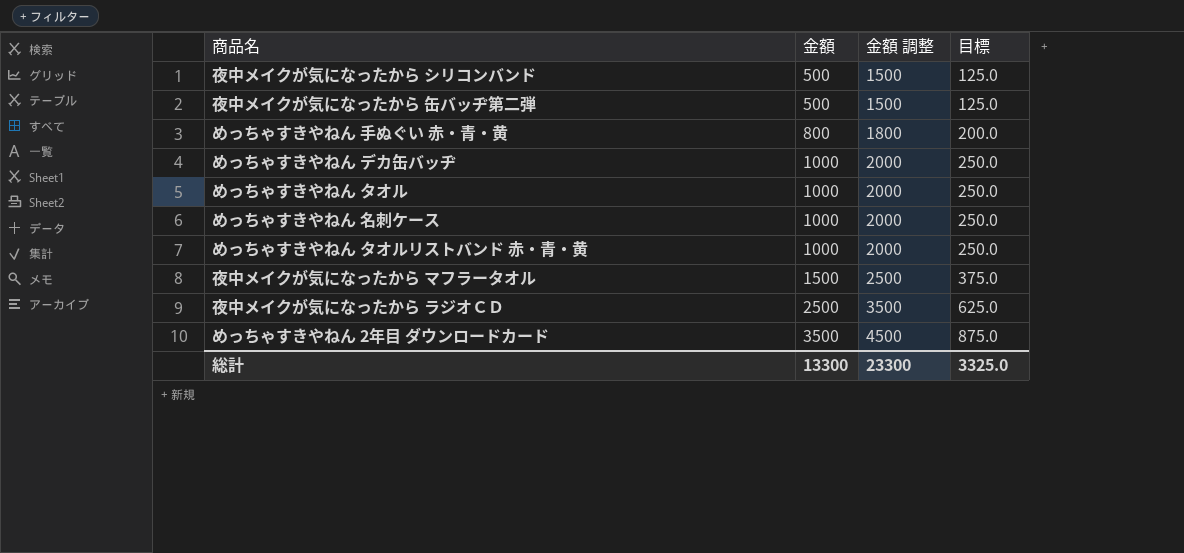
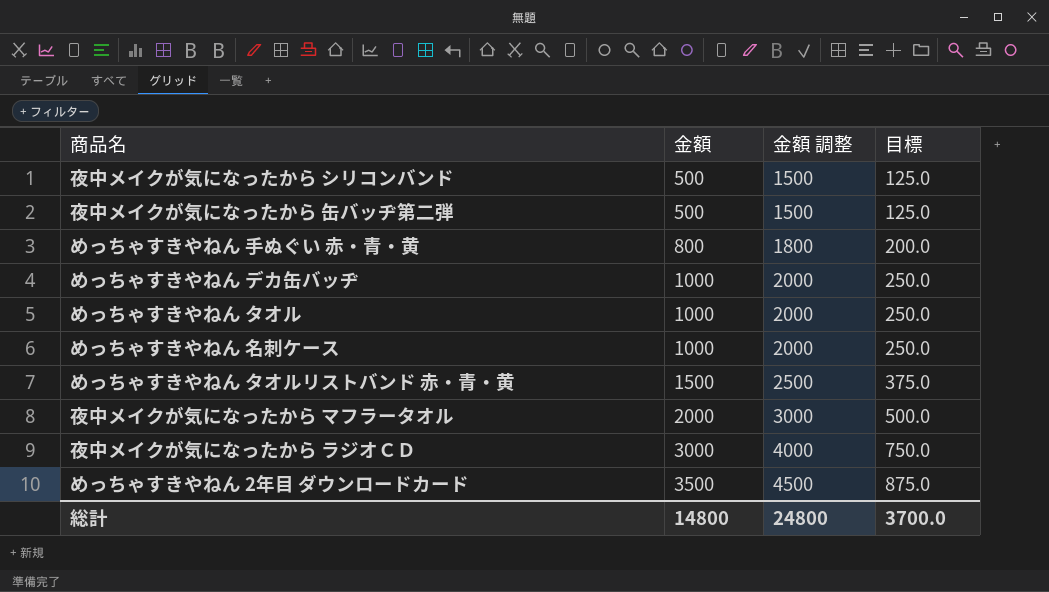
めっちゃすきやねん タオルリストバンド 赤・青・黄 | 金額: 1000 -> 1500
めっちゃすきやねん タオルリストバンド 赤・青・黄 | 金額 調整: 2000 -> 2500
めっちゃすきやねん タオルリストバンド 赤・青・黄 | 目標: 250.0 -> 375.0
夜中メイクが気になったから マフラータオル | 金額: 1500 -> 2000
夜中メイクが気になったから マフラータオル | 金額 調整: 2500 -> 3000
夜中メイクが気になったから マフラータオル | 目標: 375.0 -> 500.0
夜中メイクが気になったから ラジオＣＤ | 金額: 2500 -> 3000
夜中メイクが気になったから ラジオＣＤ | 金額 調整: 3500 -> 4000
夜中メイクが気になったから ラジオＣＤ | 目標: 625.0 -> 750.0
総計 | 金額: 13300 -> 14800
総計 | 金額 調整: 23300 -> 24800
総計 | 目標: 3325.0 -> 3700.0

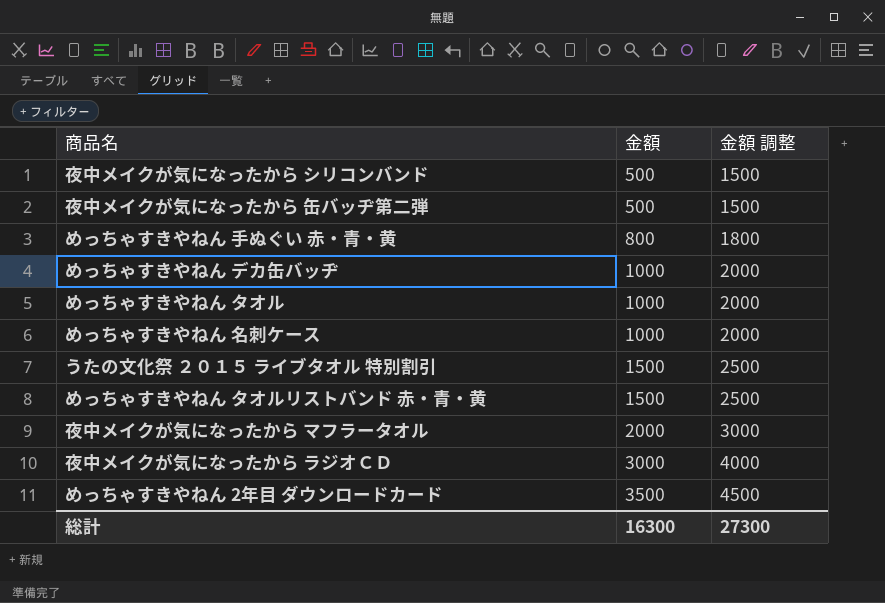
column 目標 | formula: [金額] * 0.25 -> none
row うたの文化祭 ２０１５ ライブタオル 特別割引: none -> 1500 | 2500
総計 | 金額: 14800 -> 16300
総計 | 金額 調整: 24800 -> 27300

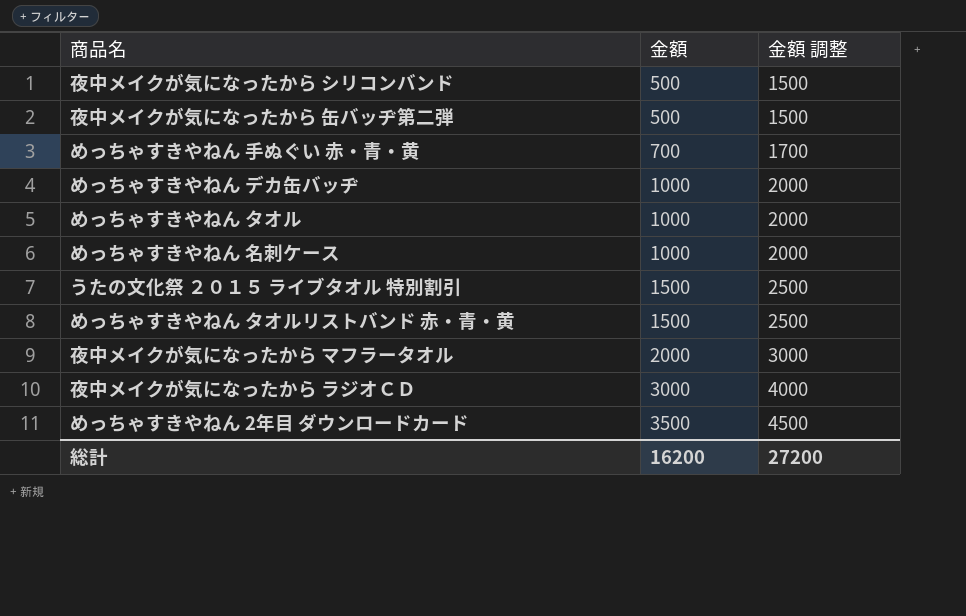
めっちゃすきやねん 手ぬぐい 赤・青・黄 | 金額: 800 -> 700
めっちゃすきやねん 手ぬぐい 赤・青・黄 | 金額 調整: 1800 -> 1700
総計 | 金額: 16300 -> 16200
総計 | 金額 調整: 27300 -> 27200

